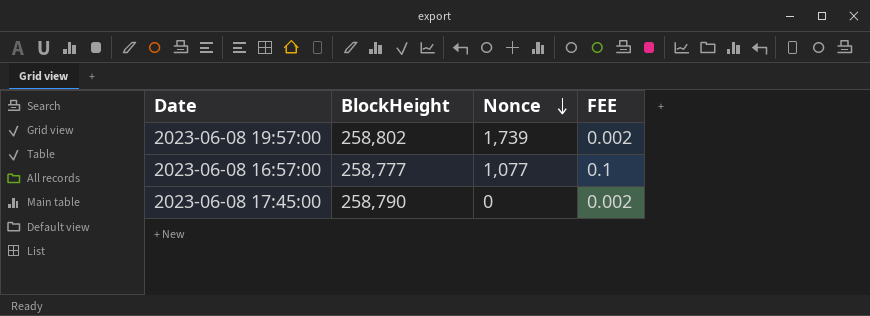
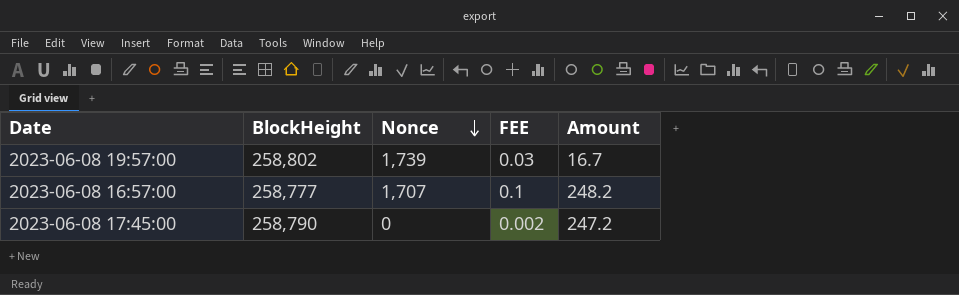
column Amount | position: none -> 5
2023-06-08 19:57:00 | FEE: 0.002 -> 0.03
2023-06-08 16:57:00 | Nonce: 1,077 -> 1,707

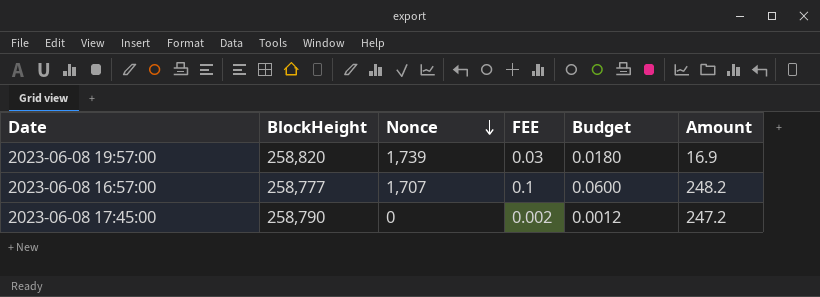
column Budget | formula: none -> [FEE] * 0.6
2023-06-08 19:57:00 | BlockHeight: 258,802 -> 258,820
2023-06-08 19:57:00 | Amount: 16.7 -> 16.9

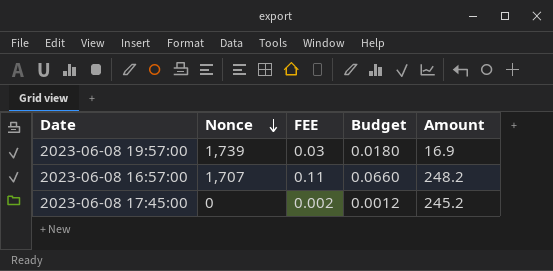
column BlockHeight | position: 2 -> none
2023-06-08 16:57:00 | FEE: 0.1 -> 0.11
2023-06-08 16:57:00 | Budget: 0.0600 -> 0.0660
2023-06-08 17:45:00 | Amount: 247.2 -> 245.2

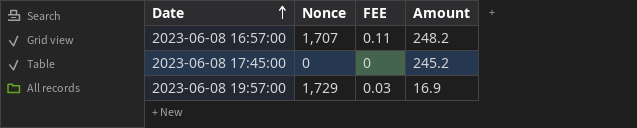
row order: Nonce descending -> Date ascending
column Budget | formula: [FEE] * 0.6 -> none
2023-06-08 17:45:00 | FEE: 0.002 -> 0
2023-06-08 19:57:00 | Nonce: 1,739 -> 1,729

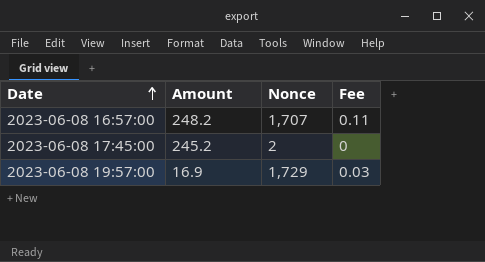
column Amount | position: 4 -> 2
column name: FEE -> Fee
2023-06-08 17:45:00 | Nonce: 0 -> 2

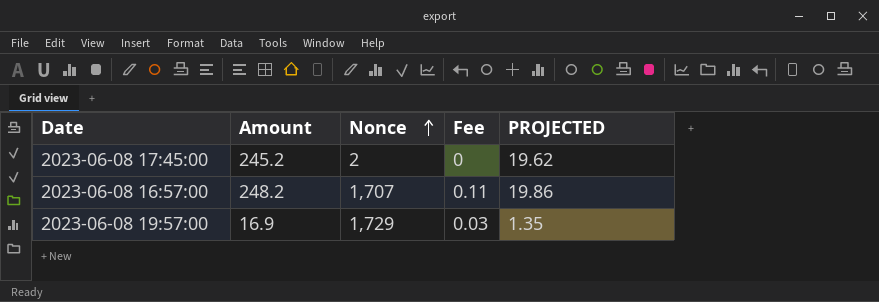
row order: Date ascending -> Nonce ascending
column PROJECTED | formula: none -> [Amount] * 0.08

